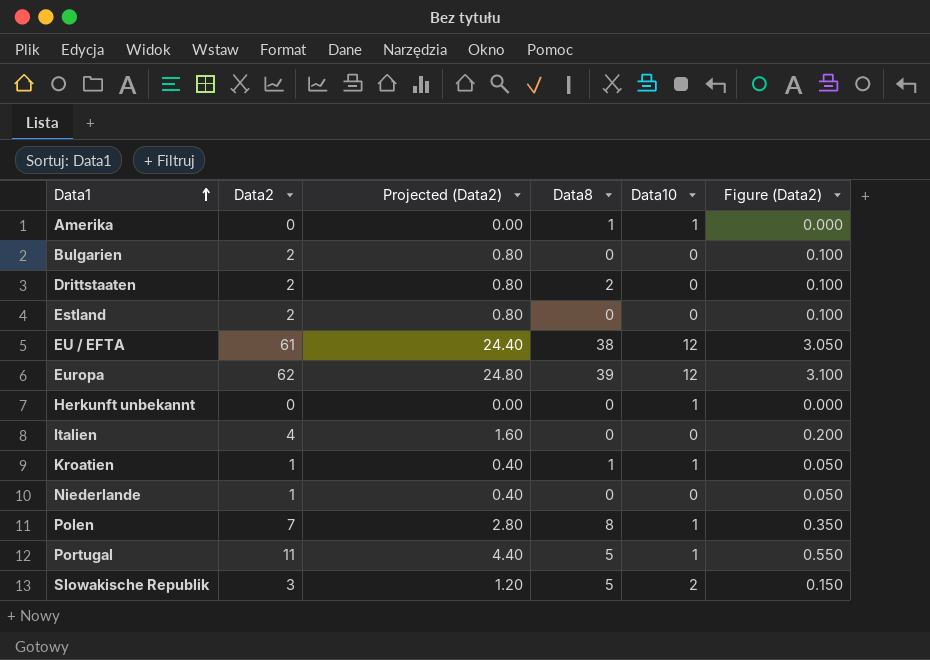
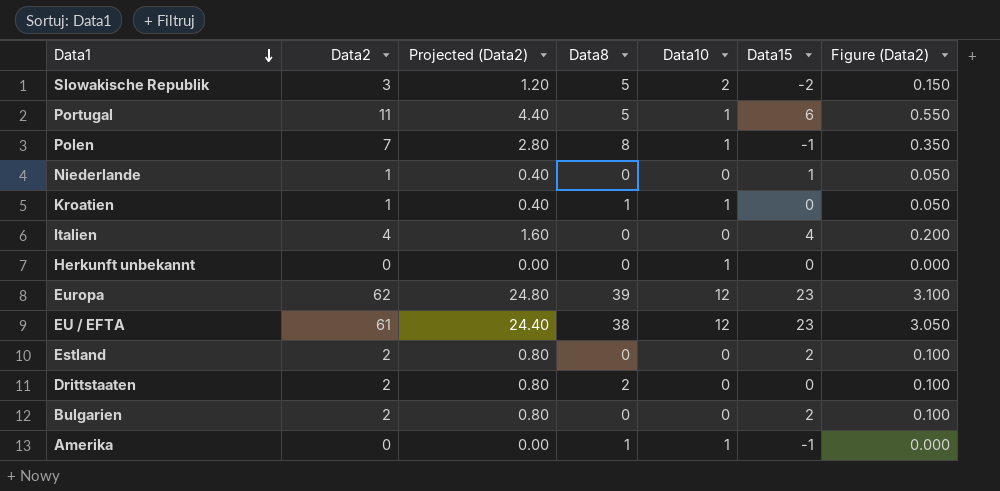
row order: Data1 ascending -> Data1 descending
column Data15 | formula: none -> [Data2] - [Data8]

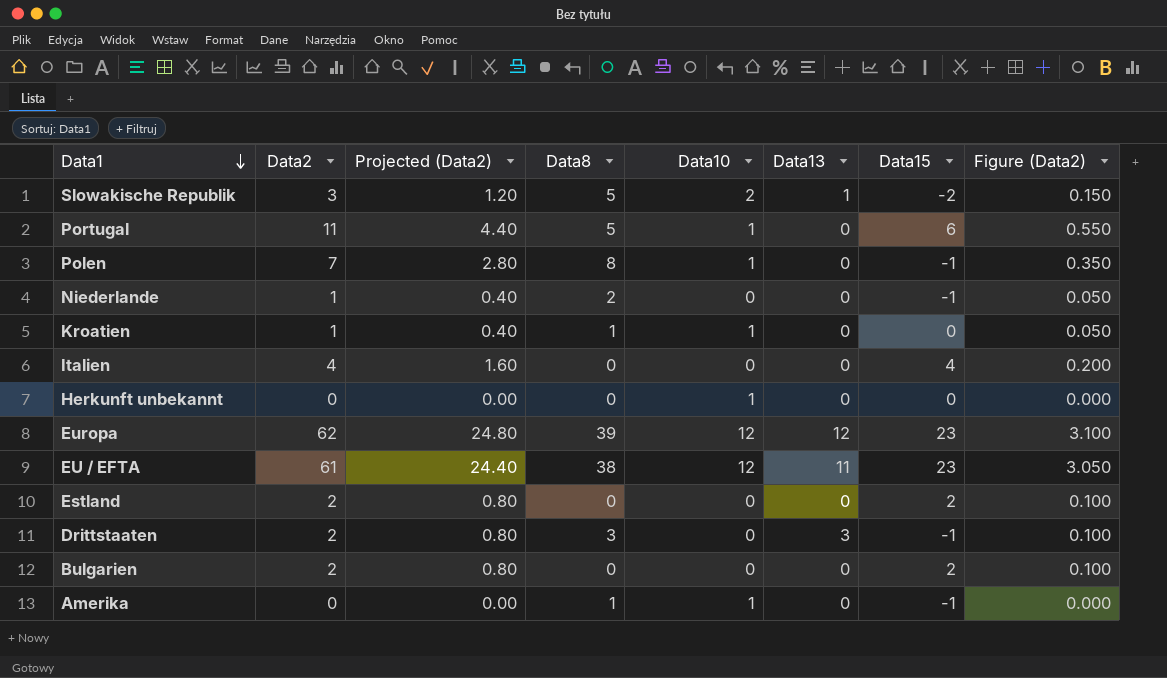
column Data13 | position: none -> 6
Niederlande | Data8: 0 -> 2
Niederlande | Data15: 1 -> -1
Drittstaaten | Data8: 2 -> 3
Drittstaaten | Data15: 0 -> -1

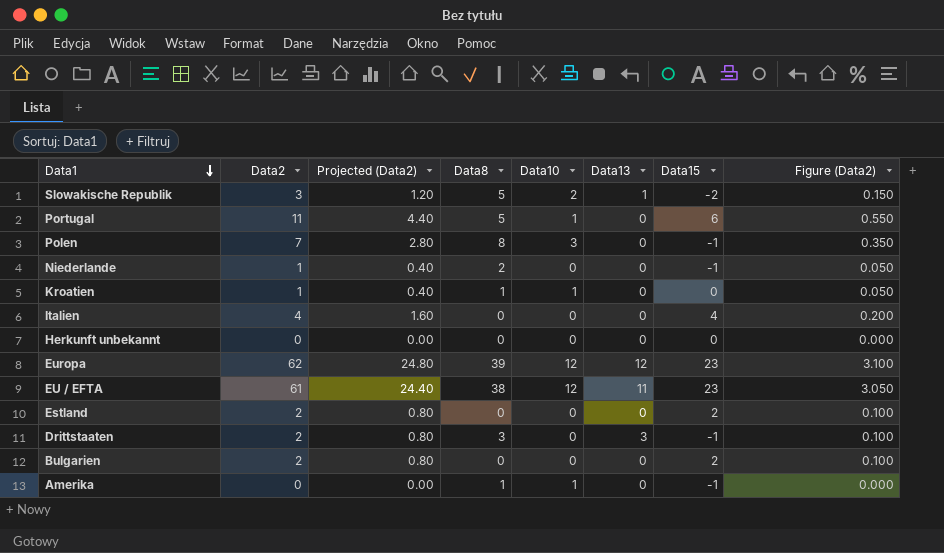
Polen | Data10: 1 -> 3
Herkunft unbekannt | Data10: 1 -> 0

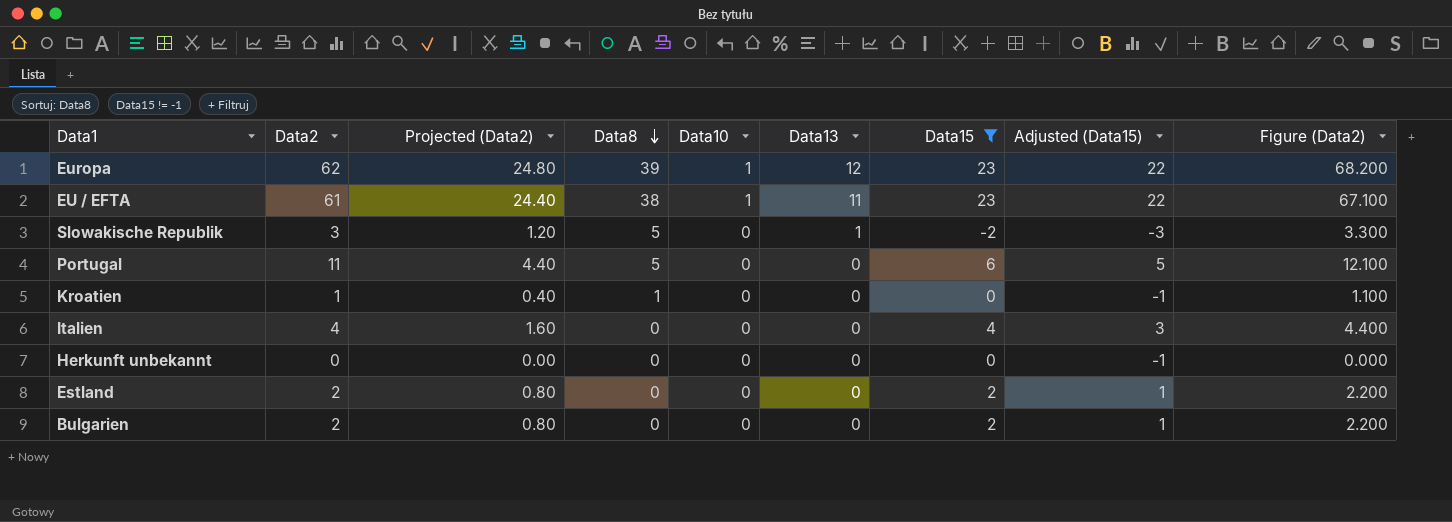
filter: none -> Data15 != -1
row order: Data1 descending -> Data8 descending
column Adjusted (Data15) | formula: none -> [Data15] - 1
column Figure (Data2) | formula: [Data2] * 0.05 -> [Data2] * 1.1
Europa | Data10: 12 -> 1
EU / EFTA | Data10: 12 -> 1
Slowakische Republik | Data10: 2 -> 0
Portugal | Data10: 1 -> 0
Kroatien | Data10: 1 -> 0

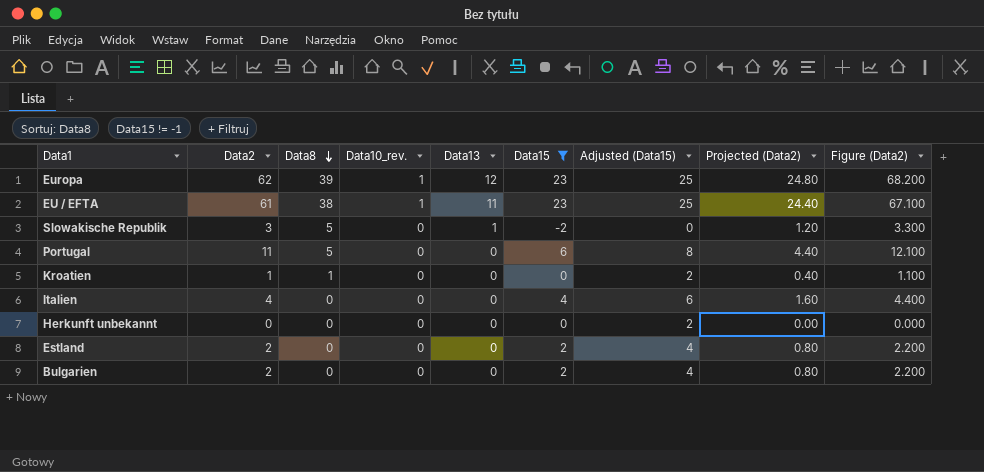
column name: Data10 -> Data10_rev.
column Adjusted (Data15) | formula: [Data15] - 1 -> [Data15] + 2
column Projected (Data2) | position: 3 -> 8

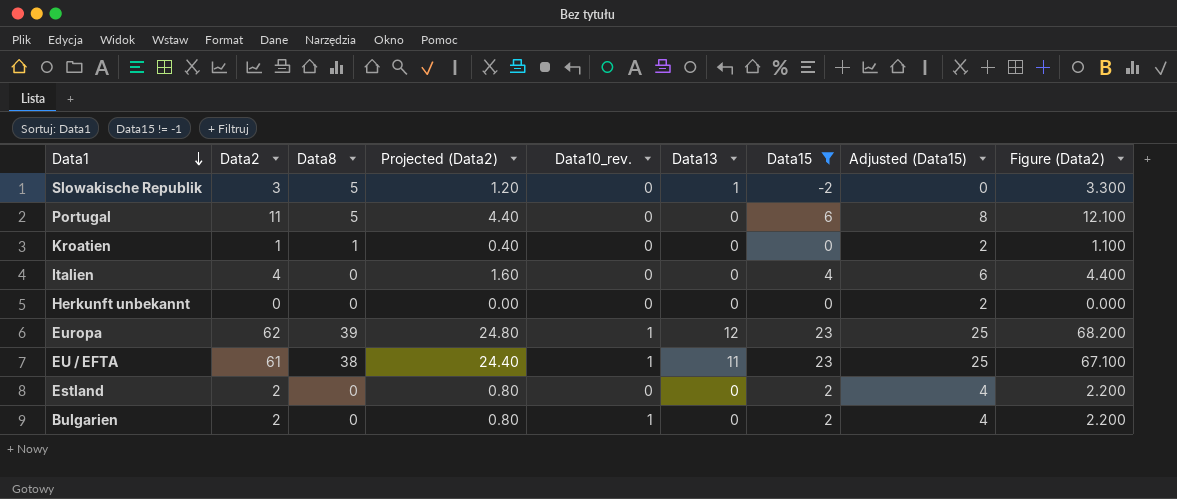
row order: Data8 descending -> Data1 descending
column Projected (Data2) | position: 8 -> 4
Bulgarien | Data10_rev.: 0 -> 1

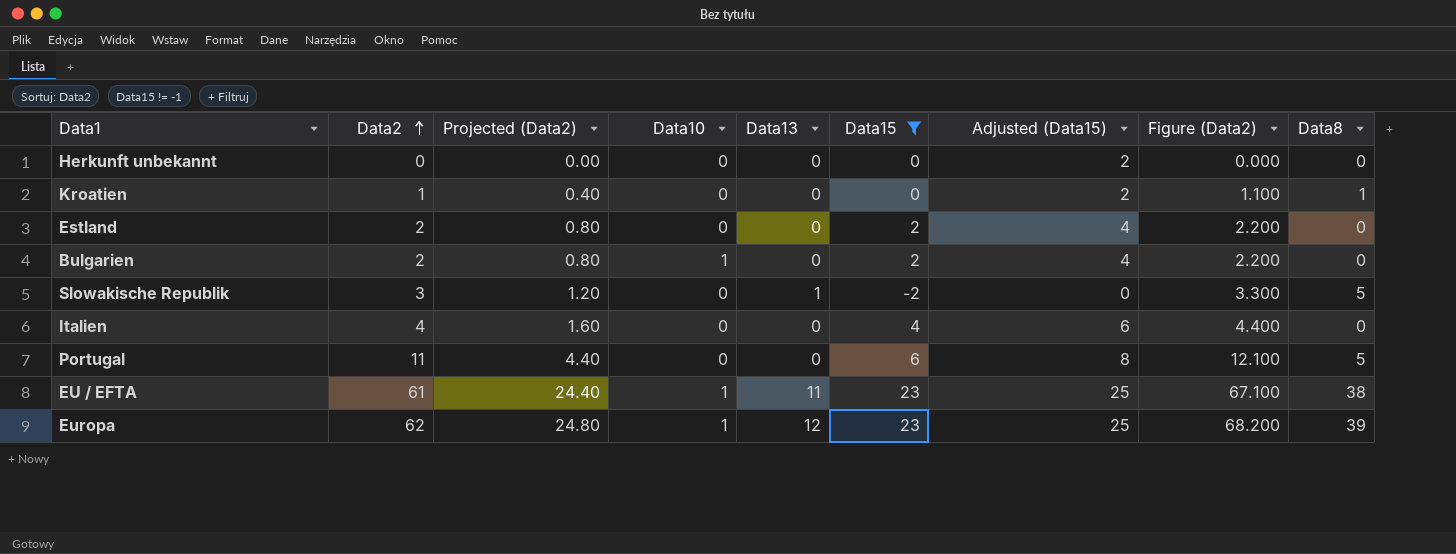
row order: Data1 descending -> Data2 ascending
column name: Data10_rev. -> Data10
column Data8 | position: 3 -> 9

